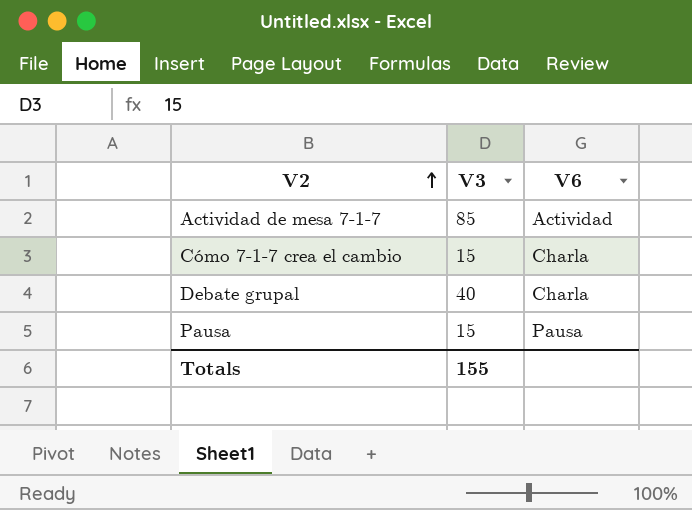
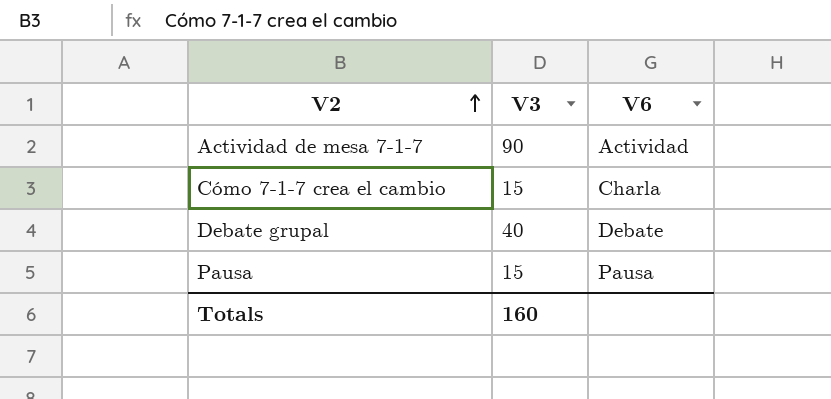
Actividad de mesa 7-1-7 | V3: 85 -> 90
Debate grupal | V6: Charla -> Debate
Totals | V3: 155 -> 160

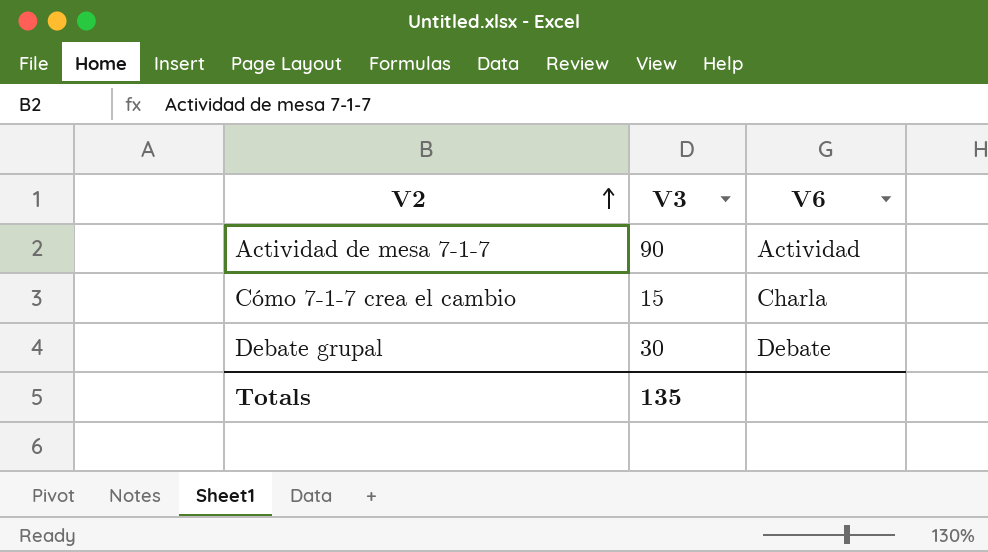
row Pausa: 15 | Pausa -> none
Debate grupal | V3: 40 -> 30
Totals | V3: 160 -> 135

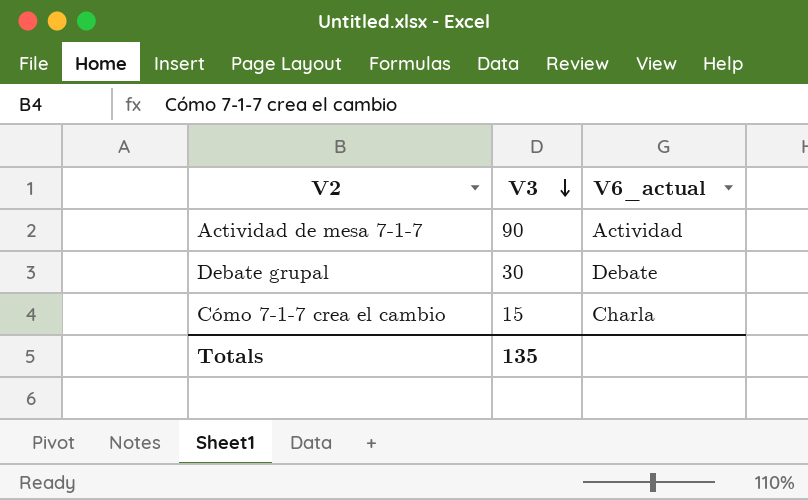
row order: V2 ascending -> V3 descending
column name: V6 -> V6_actual

